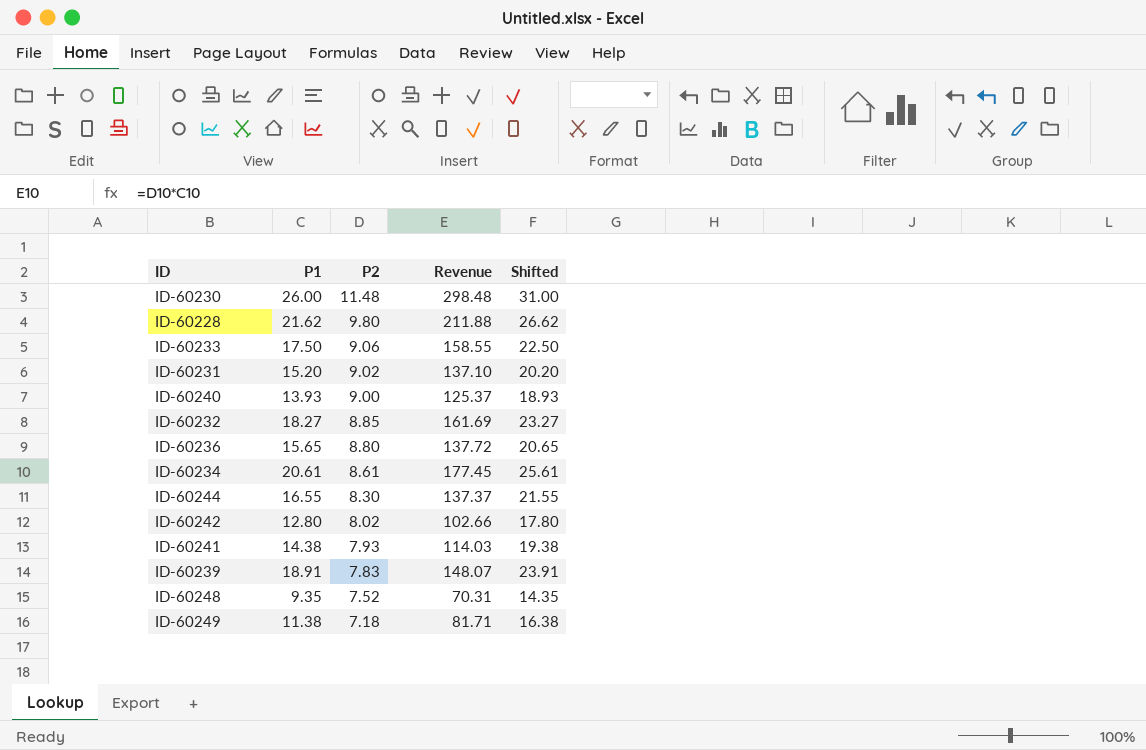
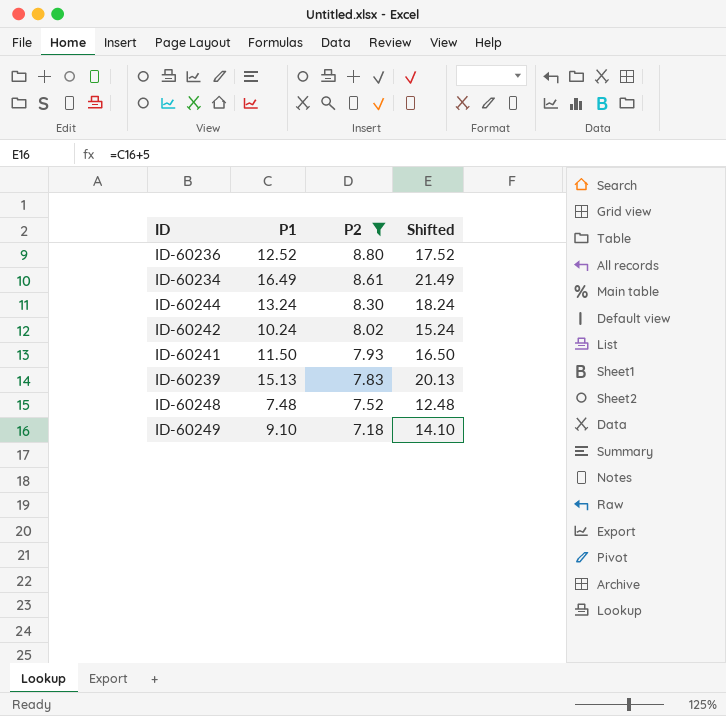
filter: none -> P2 <= 8.80
column Revenue | formula: [P1] * [P2] -> none
ID-60236 | P1: 15.65 -> 12.52
ID-60236 | Shifted: 20.65 -> 17.52
ID-60234 | P1: 20.61 -> 16.49
ID-60234 | Shifted: 25.61 -> 21.49
ID-60244 | P1: 16.55 -> 13.24
ID-60244 | Shifted: 21.55 -> 18.24
ID-60242 | P1: 12.80 -> 10.24
ID-60242 | Shifted: 17.80 -> 15.24
ID-60241 | P1: 14.38 -> 11.50
ID-60241 | Shifted: 19.38 -> 16.50
ID-60239 | P1: 18.91 -> 15.13
ID-60239 | Shifted: 23.91 -> 20.13
ID-60248 | P1: 9.35 -> 7.48
ID-60248 | Shifted: 14.35 -> 12.48
ID-60249 | P1: 11.38 -> 9.10
ID-60249 | Shifted: 16.38 -> 14.10

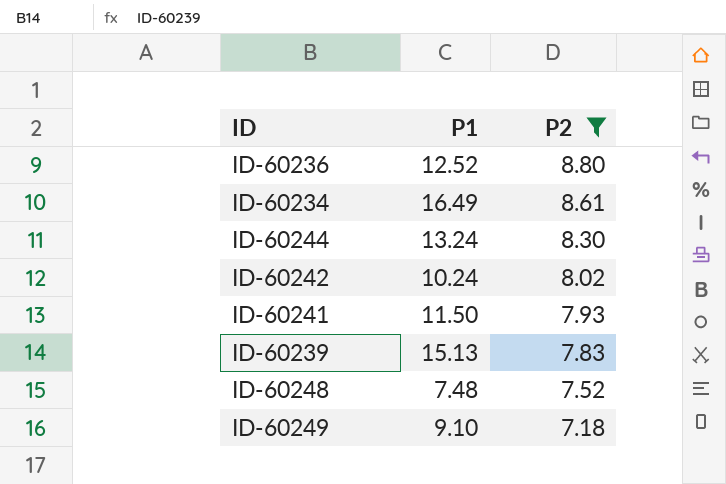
column Shifted | formula: [P1] + 5 -> none

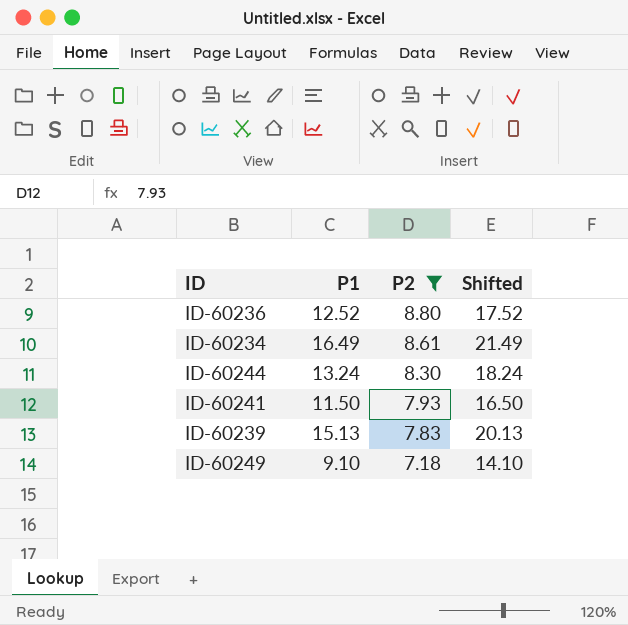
column Shifted | formula: none -> [P1] + 5
row ID-60242: 10.24 | 8.02 -> none
row ID-60248: 7.48 | 7.52 -> none

